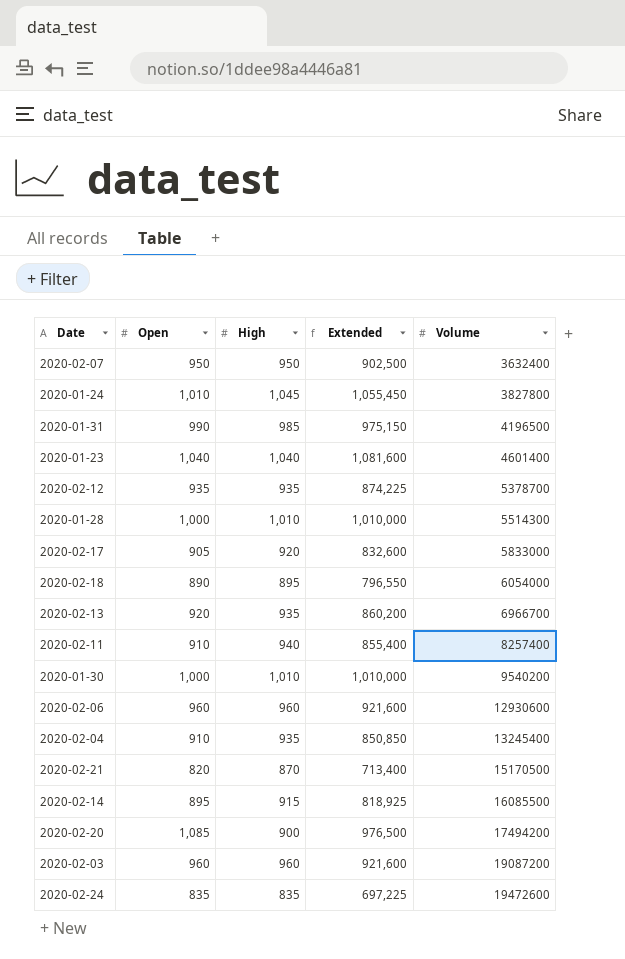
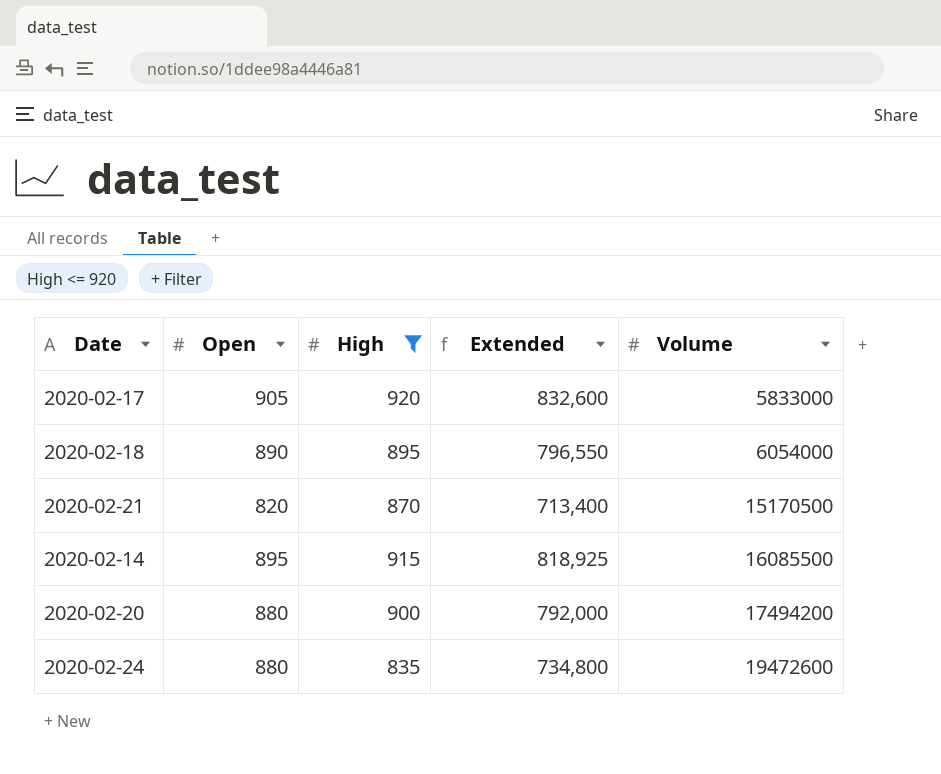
filter: none -> High <= 920
2020-02-20 | Open: 1,085 -> 880
2020-02-20 | Extended: 976,500 -> 792,000
2020-02-24 | Open: 835 -> 880
2020-02-24 | Extended: 697,225 -> 734,800

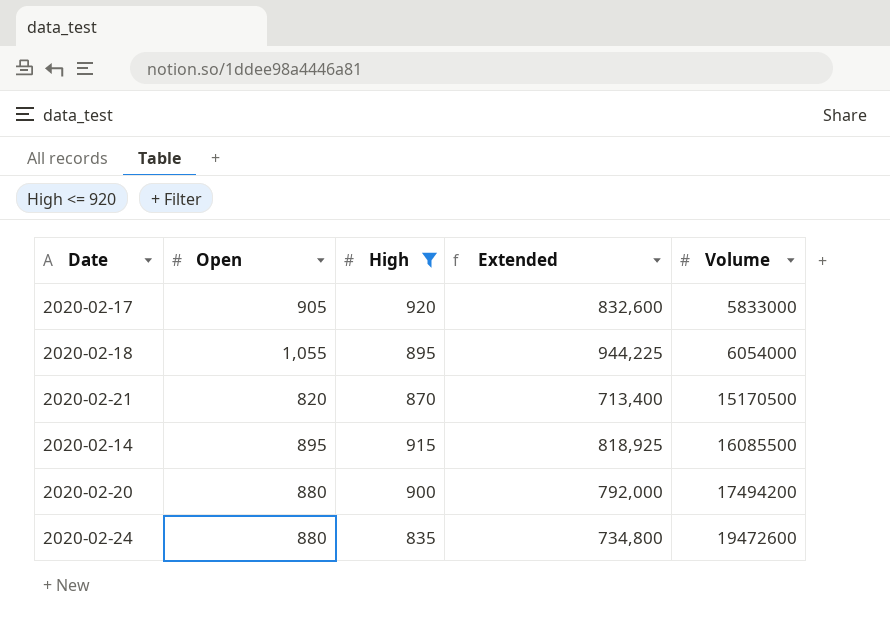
2020-02-18 | Open: 890 -> 1,055
2020-02-18 | Extended: 796,550 -> 944,225

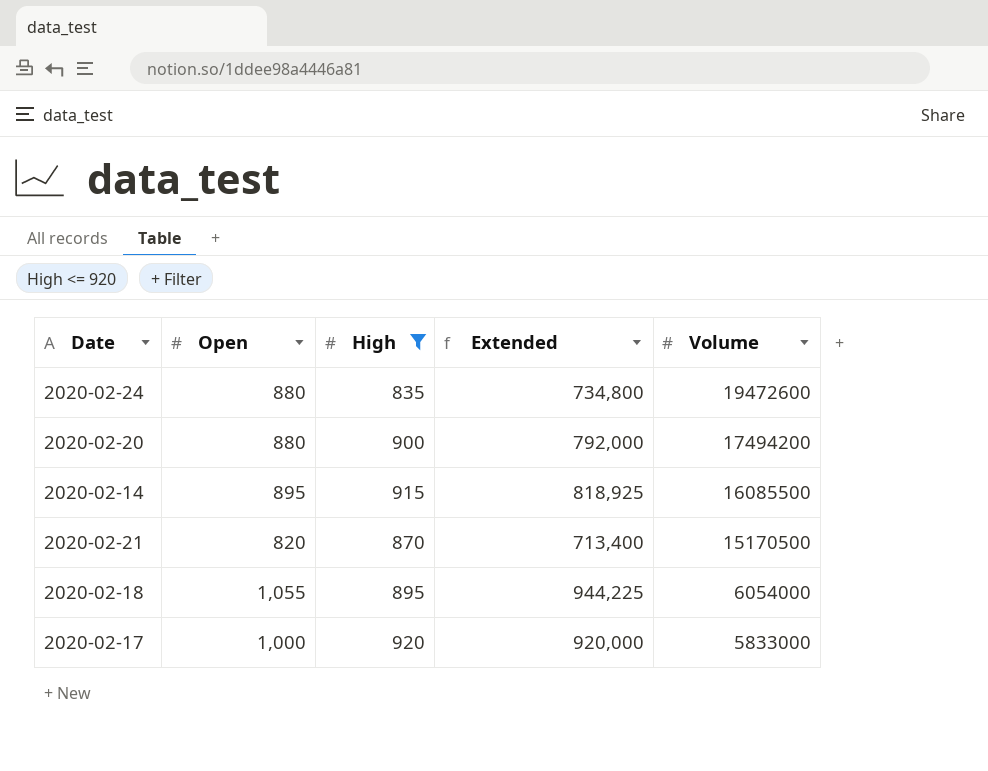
row order: Volume ascending -> Volume descending
2020-02-17 | Open: 905 -> 1,000
2020-02-17 | Extended: 832,600 -> 920,000

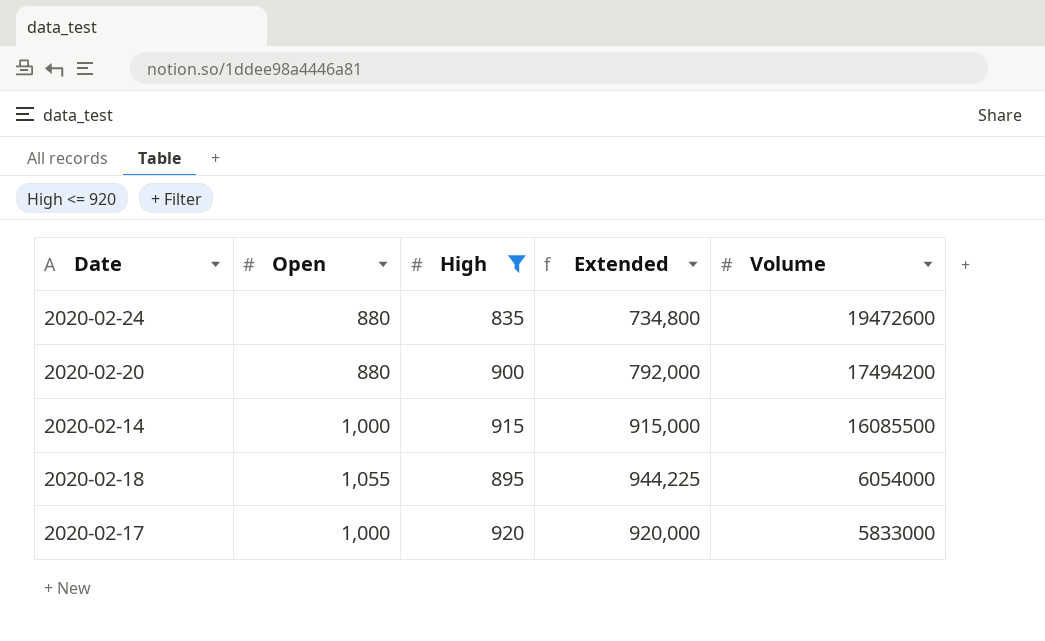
row 2020-02-21: 820 | 870 | 713,400 | 15170500 -> none
2020-02-14 | Open: 895 -> 1,000
2020-02-14 | Extended: 818,925 -> 915,000

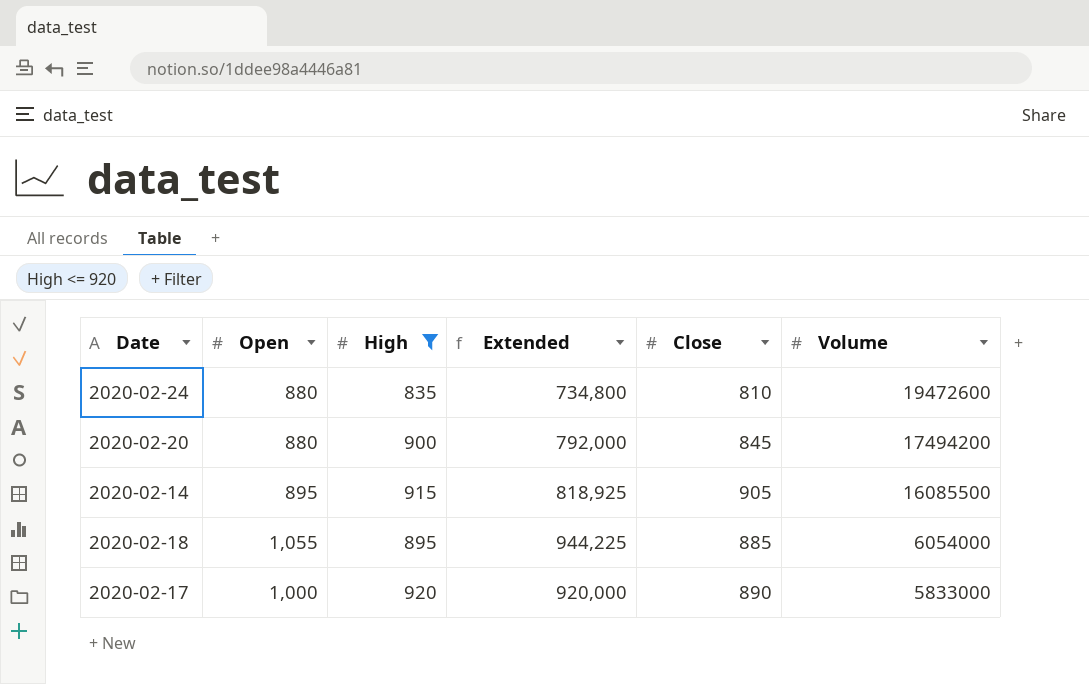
column Close | position: none -> 5
2020-02-14 | Open: 1,000 -> 895
2020-02-14 | Extended: 915,000 -> 818,925

